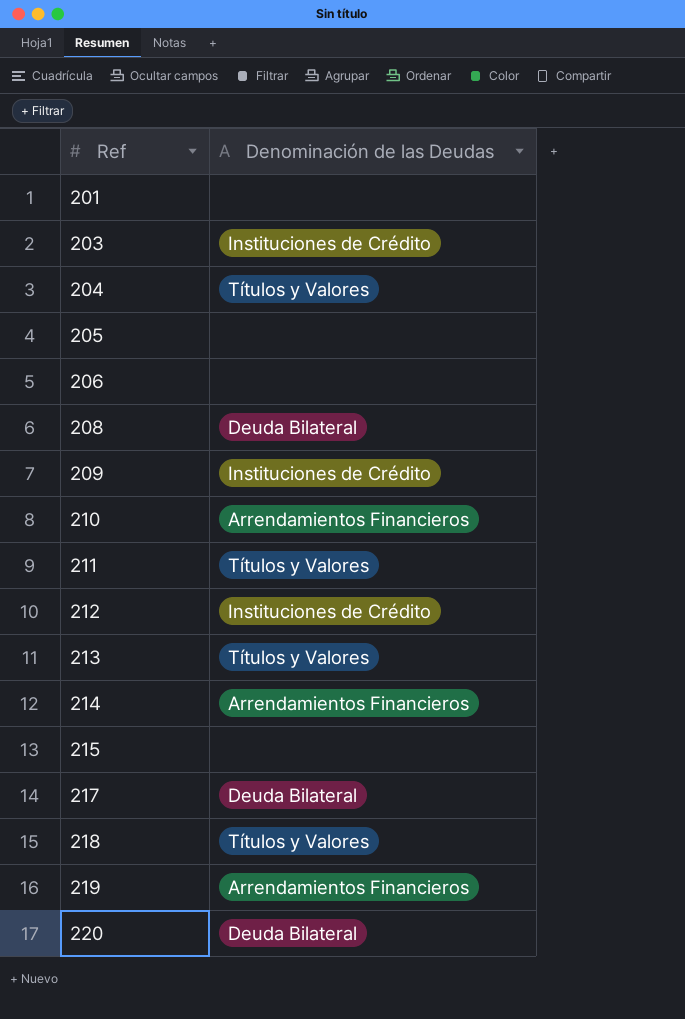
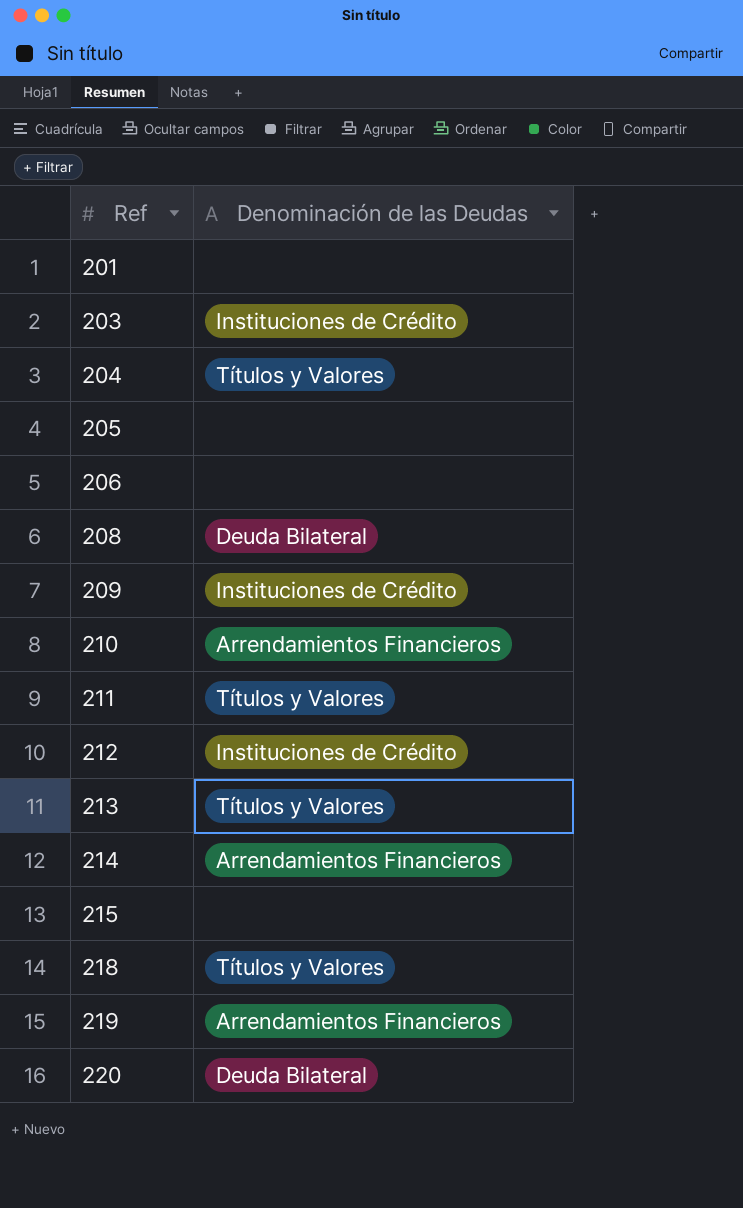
row 217: Deuda Bilateral -> none

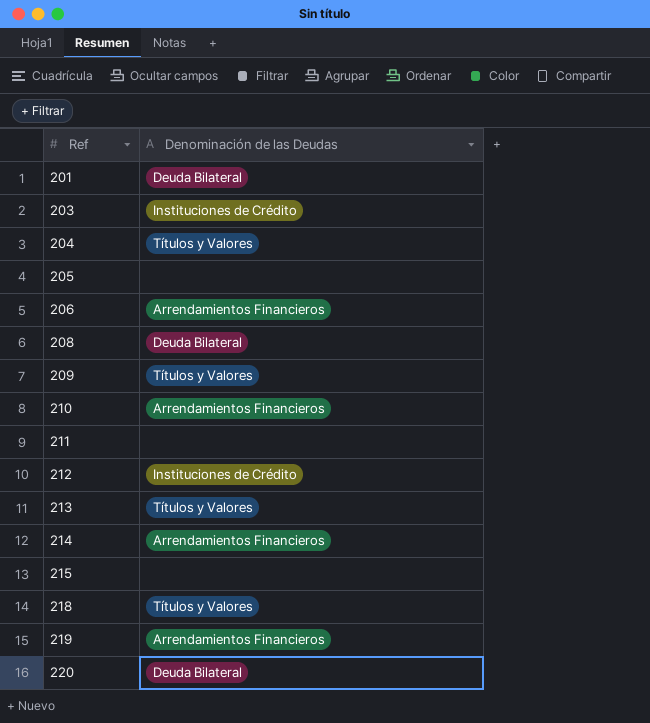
201 | Denominación de las Deudas: none -> Deuda Bilateral
206 | Denominación de las Deudas: none -> Arrendamientos Financieros
209 | Denominación de las Deudas: Instituciones de Crédito -> Títulos y Valores
211 | Denominación de las Deudas: Títulos y Valores -> none

